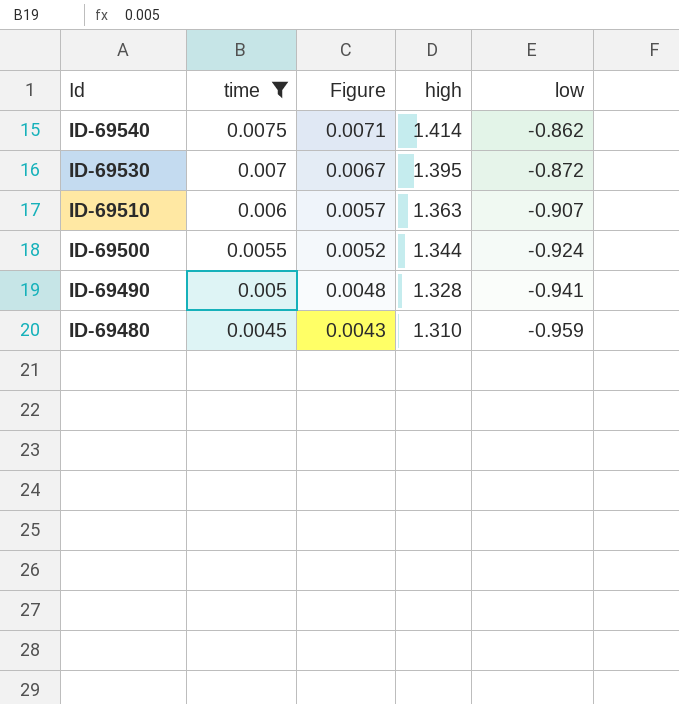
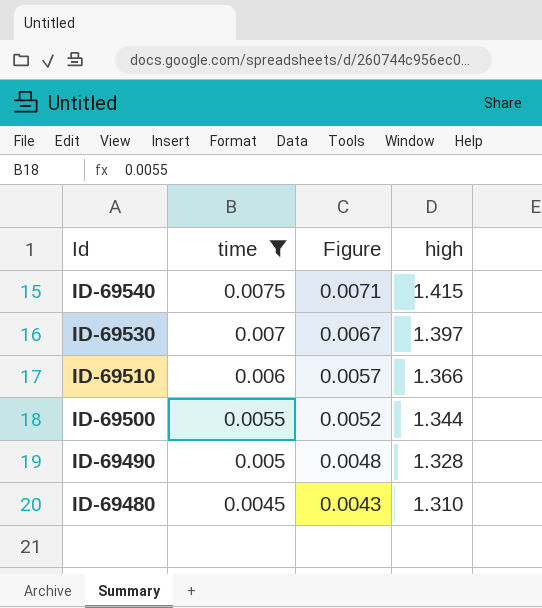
column low | position: 5 -> none
ID-69540 | high: 1.414 -> 1.415
ID-69530 | high: 1.395 -> 1.397
ID-69510 | high: 1.363 -> 1.366

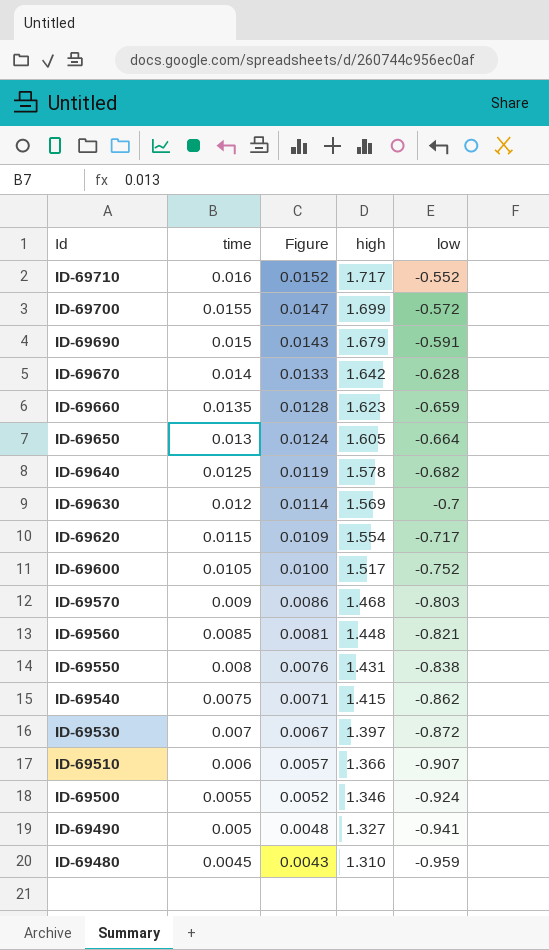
filter: time <= 0.0075 -> none
column low | position: none -> 5
ID-69500 | high: 1.344 -> 1.346
ID-69490 | high: 1.328 -> 1.327

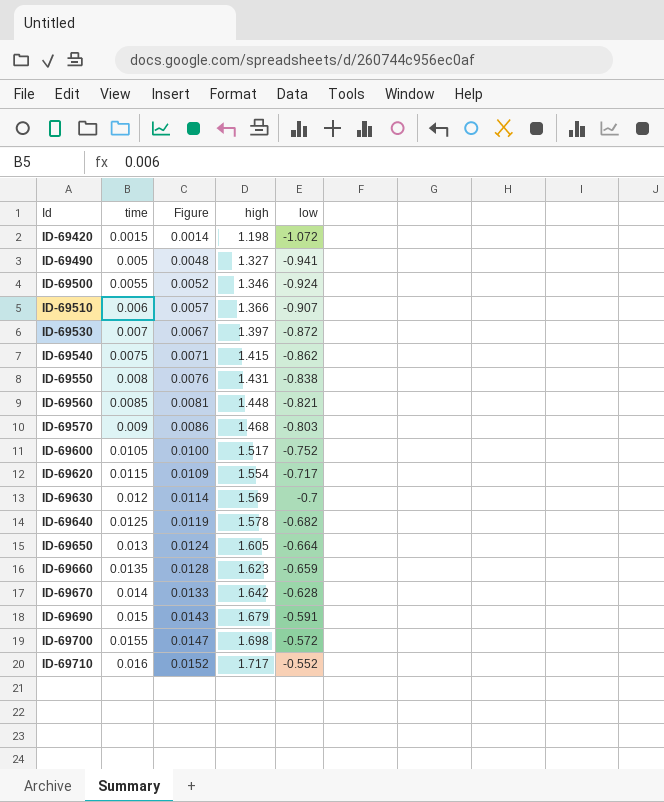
row order: Id descending -> Id ascending
row ID-69480: 0.0045 | 0.0043 | 1.310 | -0.959 -> none
row ID-69420: none -> 0.0015 | 0.0014 | 1.198 | -1.072
ID-69700 | high: 1.699 -> 1.698

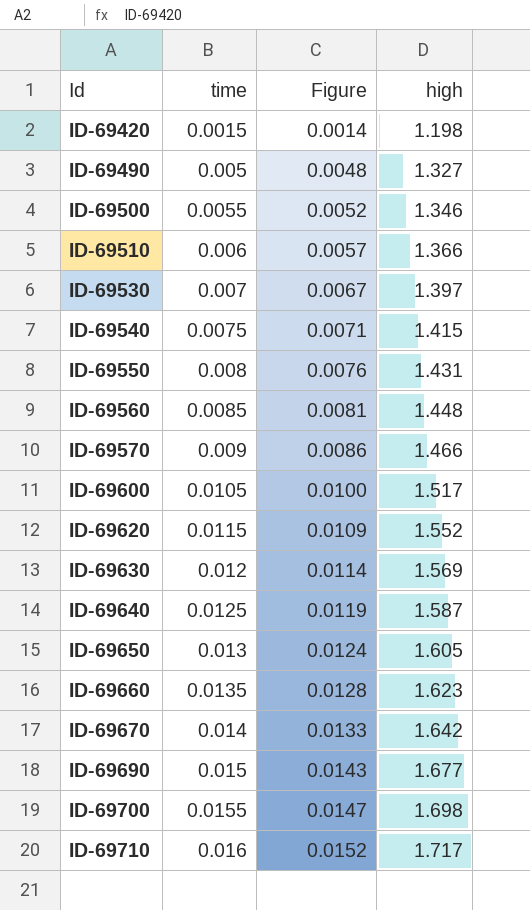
column low | position: 5 -> none
ID-69570 | high: 1.468 -> 1.466
ID-69620 | high: 1.554 -> 1.552
ID-69640 | high: 1.578 -> 1.587
ID-69690 | high: 1.679 -> 1.677

